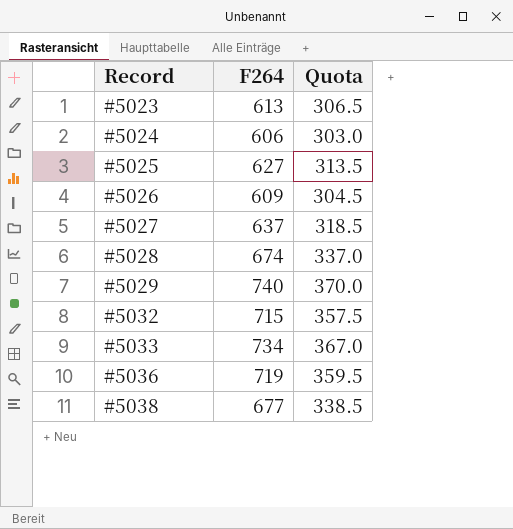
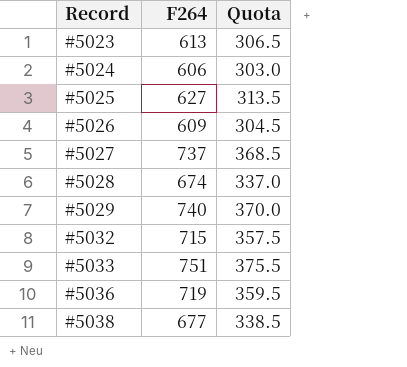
#5027 | F264: 637 -> 737
#5027 | Quota: 318.5 -> 368.5
#5033 | F264: 734 -> 751
#5033 | Quota: 367.0 -> 375.5

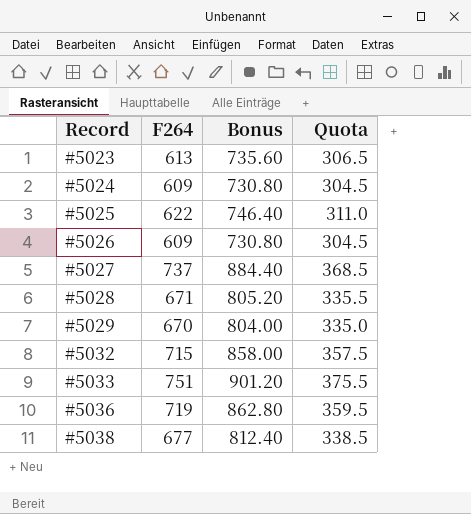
column Bonus | formula: none -> [F264] * 1.2
#5024 | F264: 606 -> 609
#5024 | Quota: 303.0 -> 304.5
#5025 | F264: 627 -> 622
#5025 | Quota: 313.5 -> 311.0
#5028 | F264: 674 -> 671
#5028 | Quota: 337.0 -> 335.5
#5029 | F264: 740 -> 670
#5029 | Quota: 370.0 -> 335.0

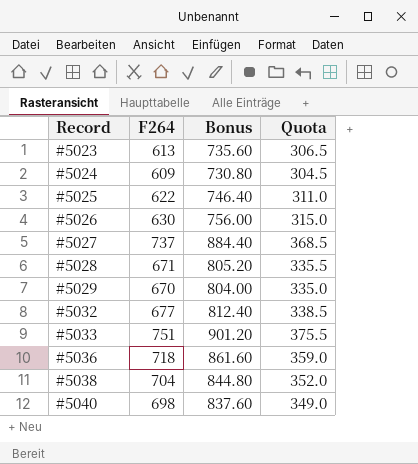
#5026 | F264: 609 -> 630
#5026 | Bonus: 730.80 -> 756.00
#5026 | Quota: 304.5 -> 315.0
#5032 | F264: 715 -> 677
#5032 | Bonus: 858.00 -> 812.40
#5032 | Quota: 357.5 -> 338.5
#5036 | F264: 719 -> 718
#5036 | Bonus: 862.80 -> 861.60
#5036 | Quota: 359.5 -> 359.0
#5038 | F264: 677 -> 704
#5038 | Bonus: 812.40 -> 844.80
#5038 | Quota: 338.5 -> 352.0
row #5040: none -> 698 | 837.60 | 349.0

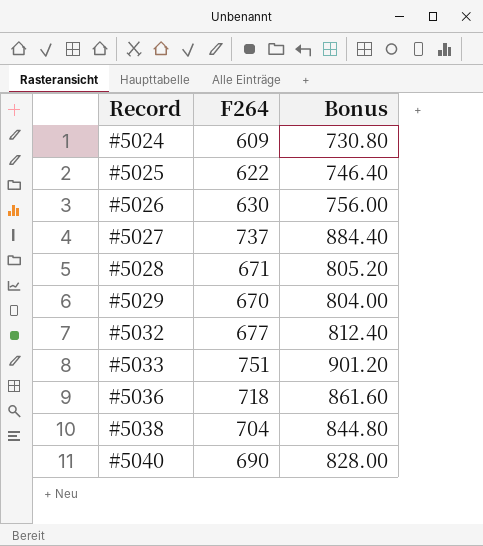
column Quota | formula: [F264] * 0.5 -> none
row #5023: 613 | 735.60 | 306.5 -> none
#5040 | F264: 698 -> 690
#5040 | Bonus: 837.60 -> 828.00

